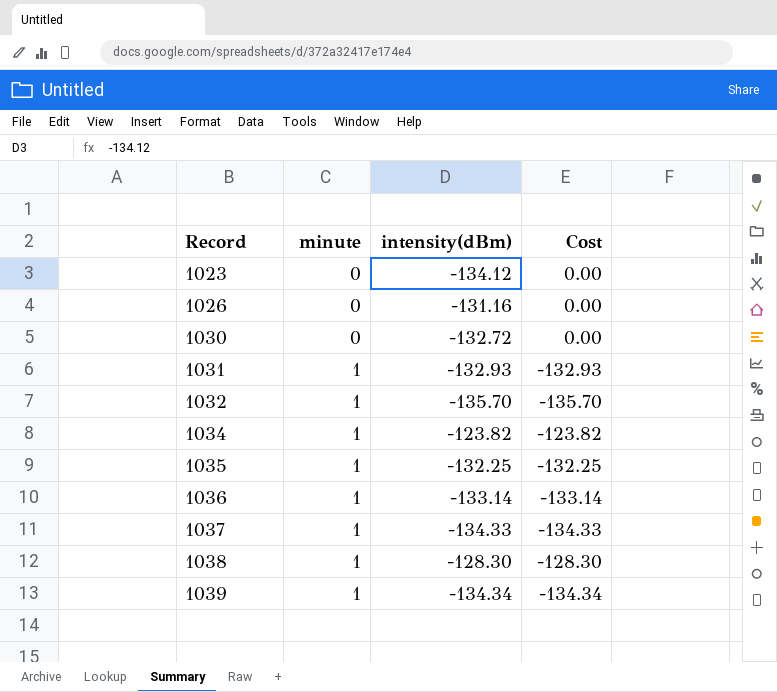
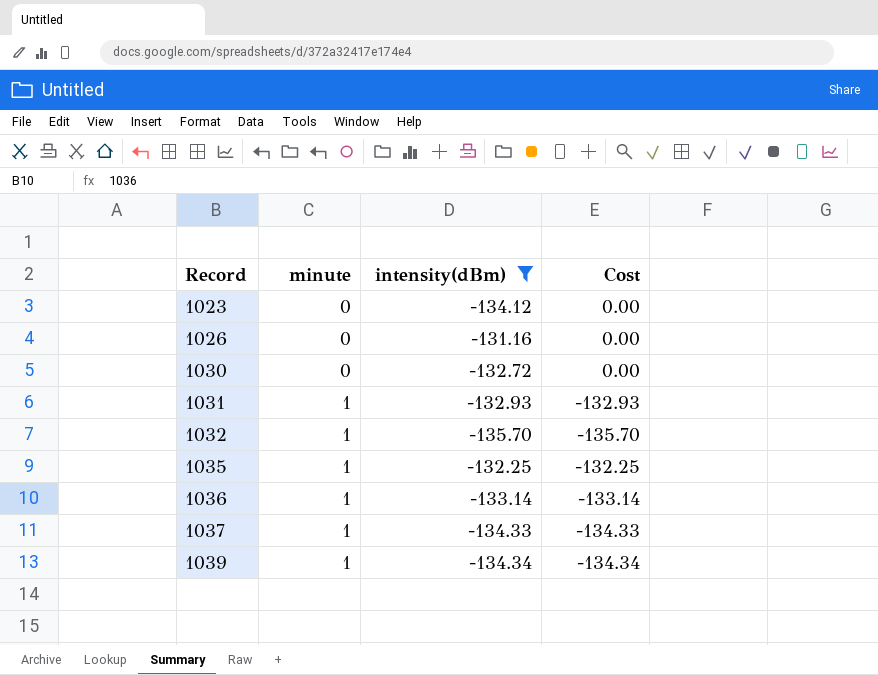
filter: none -> intensity(dBm) <= -131.16

